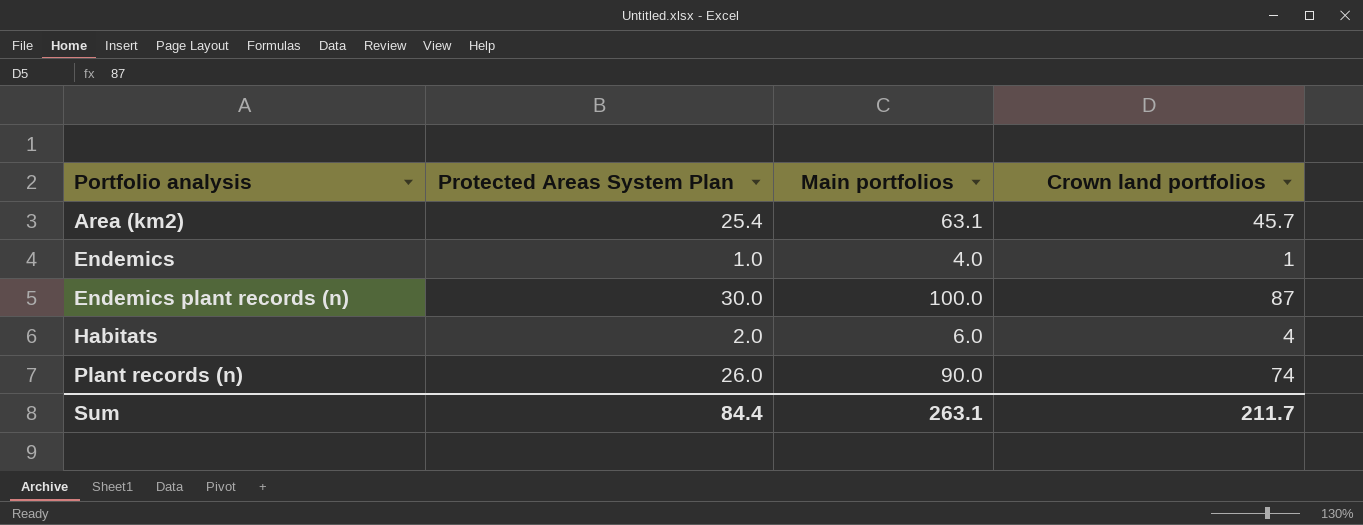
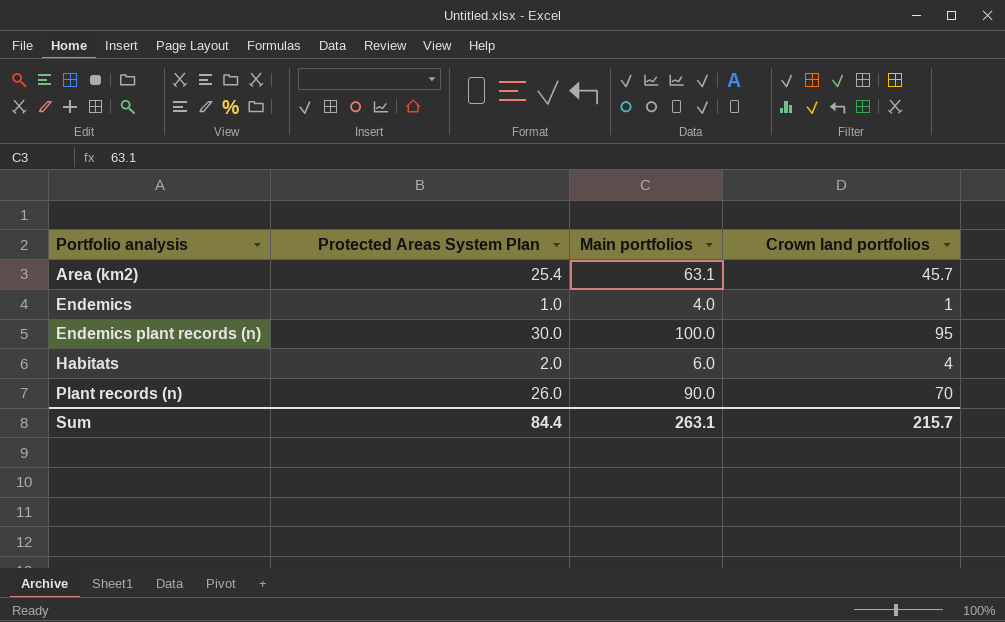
Endemics plant records (n) | Crown land portfolios: 87 -> 95
Plant records (n) | Crown land portfolios: 74 -> 70
Sum | Crown land portfolios: 211.7 -> 215.7

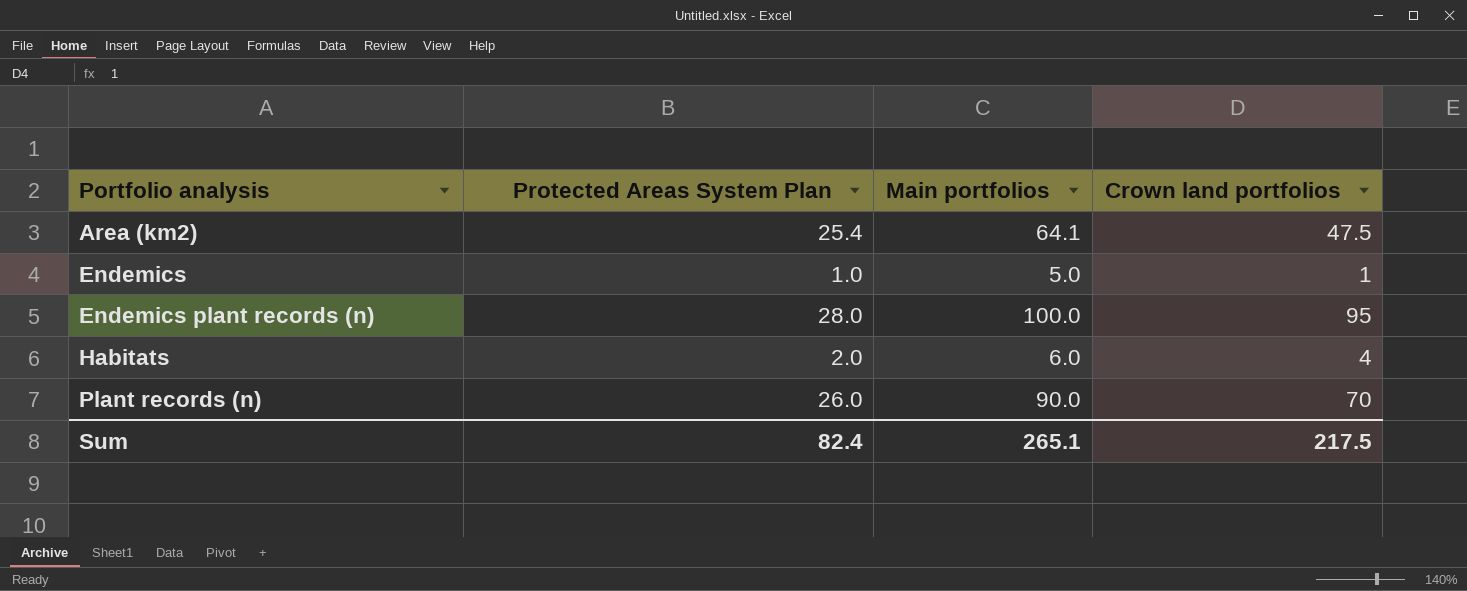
Area (km2) | Main portfolios: 63.1 -> 64.1
Area (km2) | Crown land portfolios: 45.7 -> 47.5
Endemics | Main portfolios: 4.0 -> 5.0
Endemics plant records (n) | Protected Areas System Plan: 30.0 -> 28.0
Sum | Protected Areas System Plan: 84.4 -> 82.4
Sum | Main portfolios: 263.1 -> 265.1
Sum | Crown land portfolios: 215.7 -> 217.5

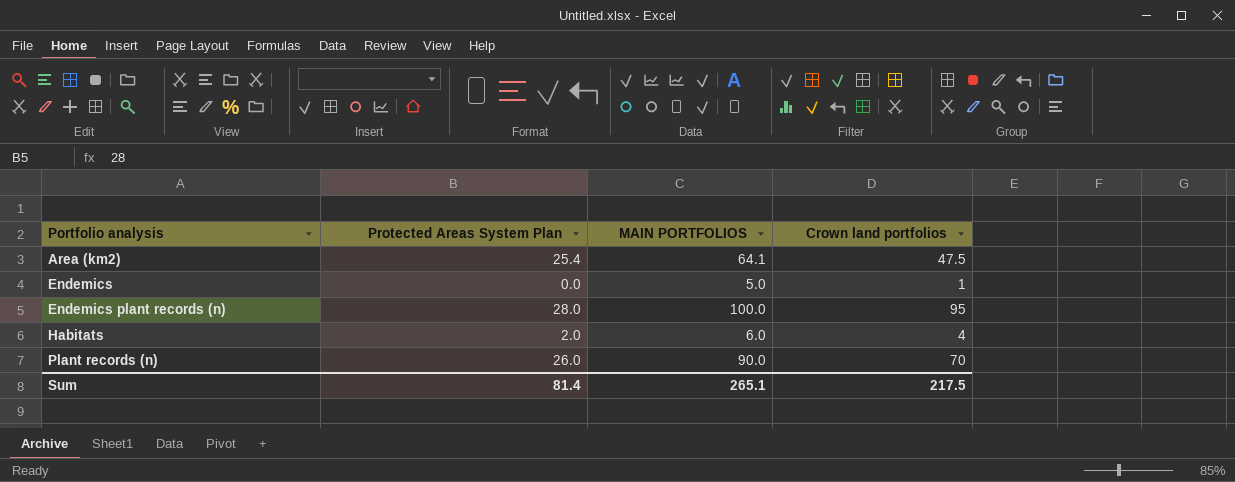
column name: Main portfolios -> MAIN PORTFOLIOS
Endemics | Protected Areas System Plan: 1.0 -> 0.0
Sum | Protected Areas System Plan: 82.4 -> 81.4

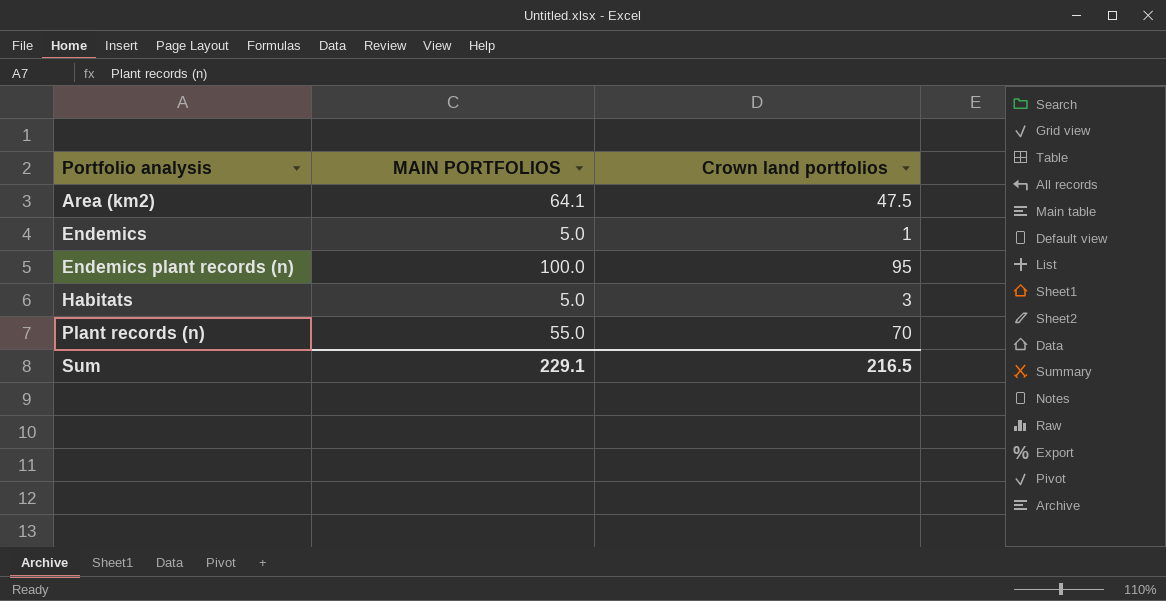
column Protected Areas System Plan | position: 2 -> none
Habitats | MAIN PORTFOLIOS: 6.0 -> 5.0
Habitats | Crown land portfolios: 4 -> 3
Plant records (n) | MAIN PORTFOLIOS: 90.0 -> 55.0
Sum | MAIN PORTFOLIOS: 265.1 -> 229.1
Sum | Crown land portfolios: 217.5 -> 216.5

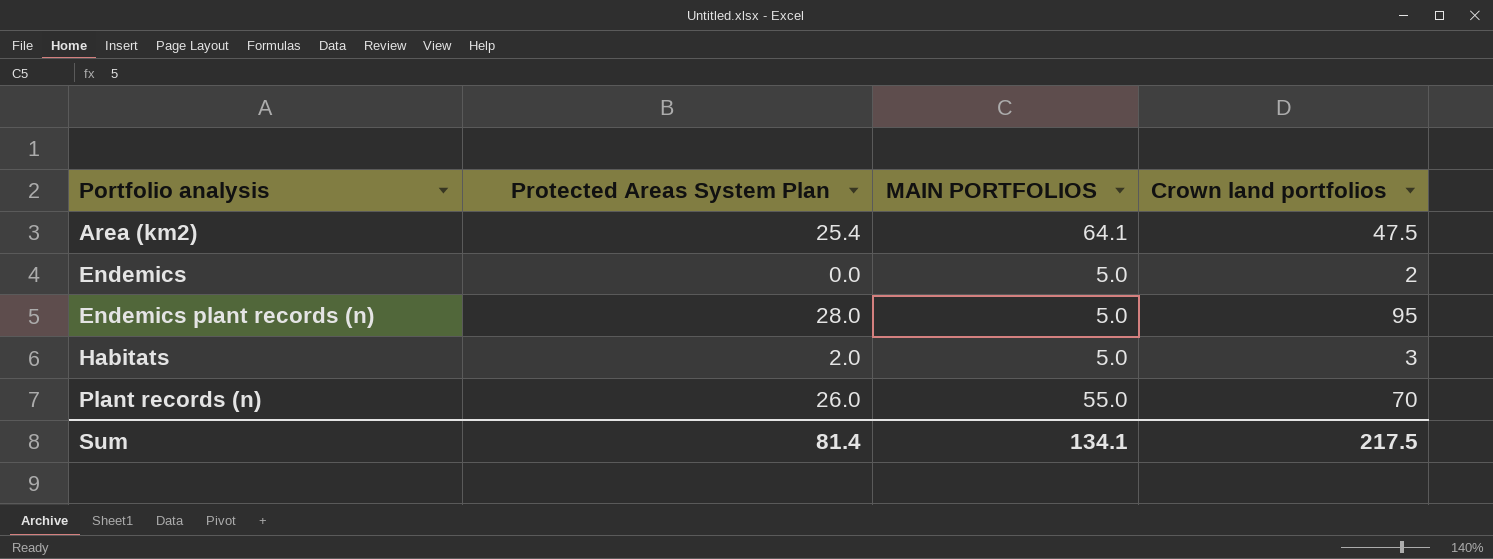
column Protected Areas System Plan | position: none -> 2
Endemics | Crown land portfolios: 1 -> 2
Endemics plant records (n) | MAIN PORTFOLIOS: 100.0 -> 5.0
Sum | MAIN PORTFOLIOS: 229.1 -> 134.1
Sum | Crown land portfolios: 216.5 -> 217.5

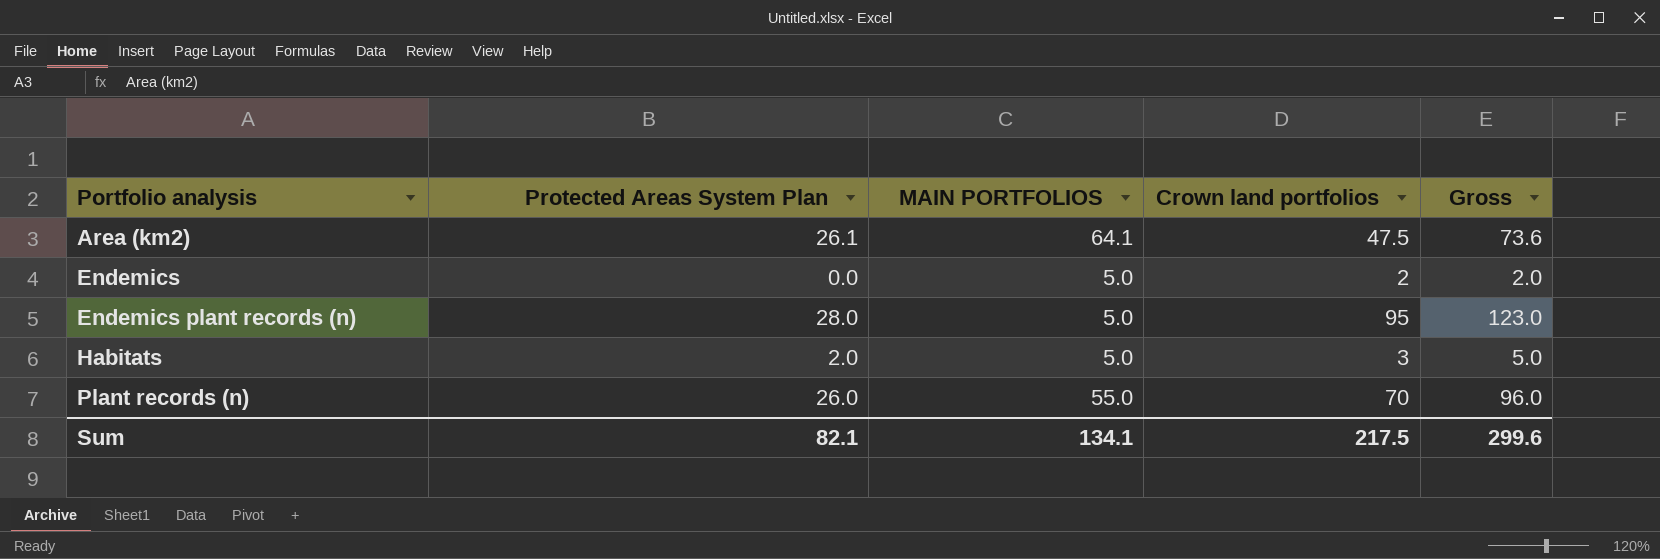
column Gross | formula: none -> [Protected Areas System Plan] + [Crown land portfolios]
Area (km2) | Protected Areas System Plan: 25.4 -> 26.1
Sum | Protected Areas System Plan: 81.4 -> 82.1

